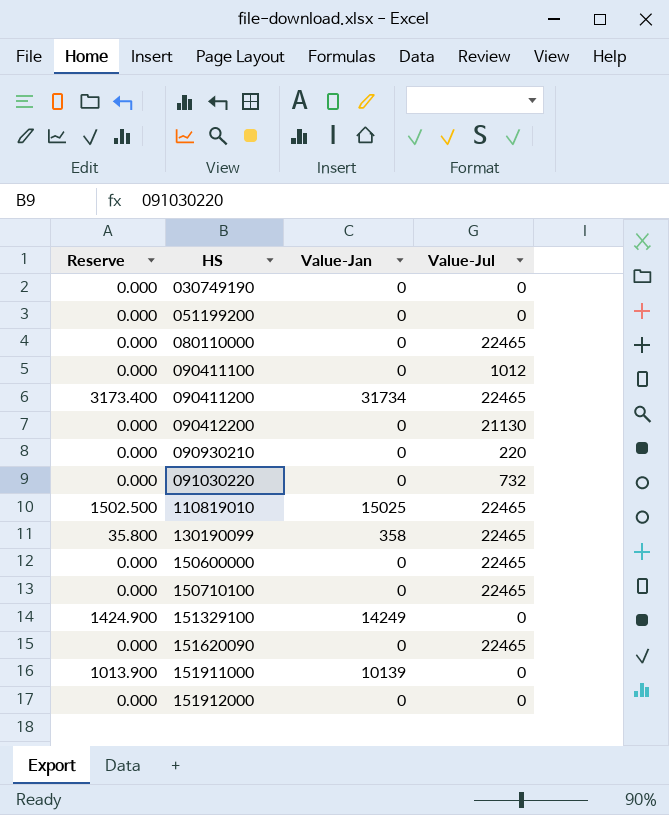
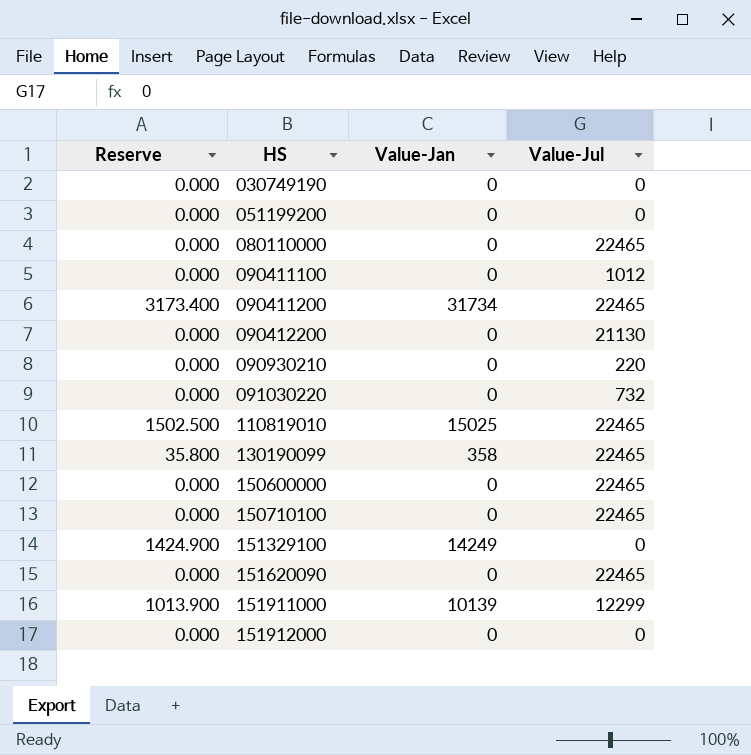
151911000 | Value-Jul: 0 -> 12299

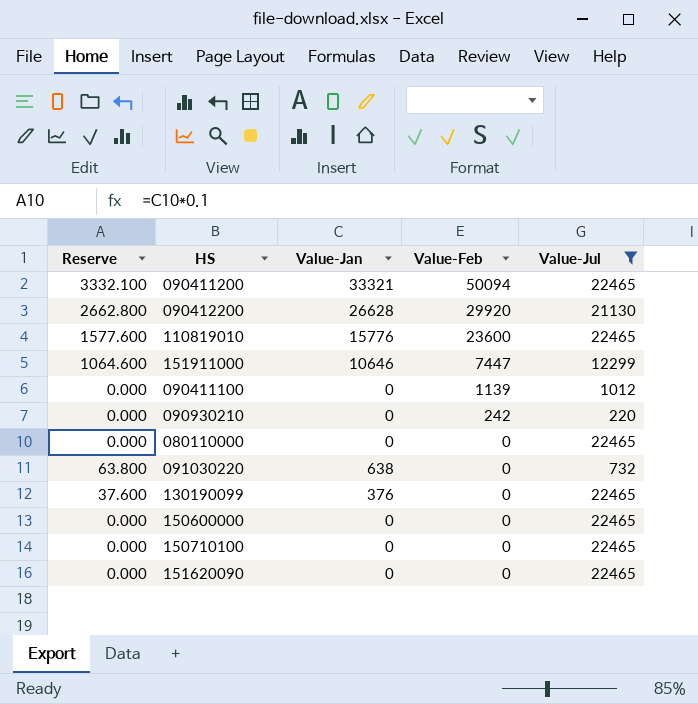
filter: none -> Value-Jul != 0
row order: HS ascending -> Value-Feb descending
column Value-Feb | position: none -> 4
090411200 | Reserve: 3173.400 -> 3332.100
090411200 | Value-Jan: 31734 -> 33321
090412200 | Reserve: 0.000 -> 2662.800
090412200 | Value-Jan: 0 -> 26628
110819010 | Reserve: 1502.500 -> 1577.600
110819010 | Value-Jan: 15025 -> 15776
151911000 | Reserve: 1013.900 -> 1064.600
151911000 | Value-Jan: 10139 -> 10646
091030220 | Reserve: 0.000 -> 63.800
091030220 | Value-Jan: 0 -> 638
130190099 | Reserve: 35.800 -> 37.600
130190099 | Value-Jan: 358 -> 376

